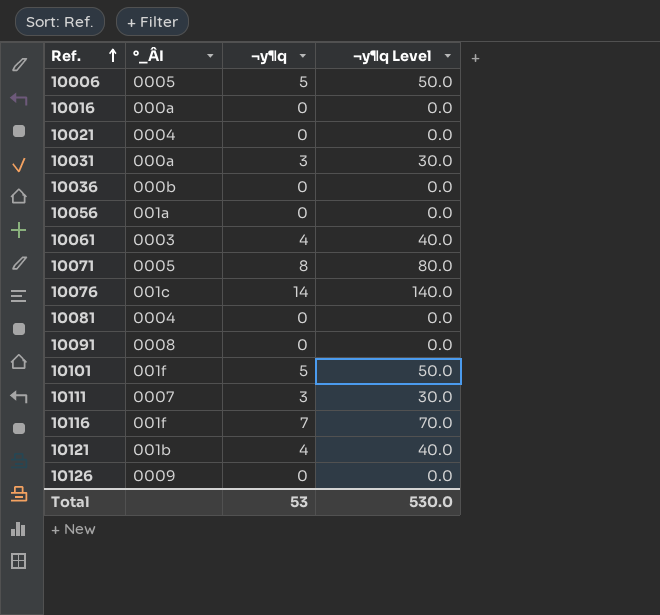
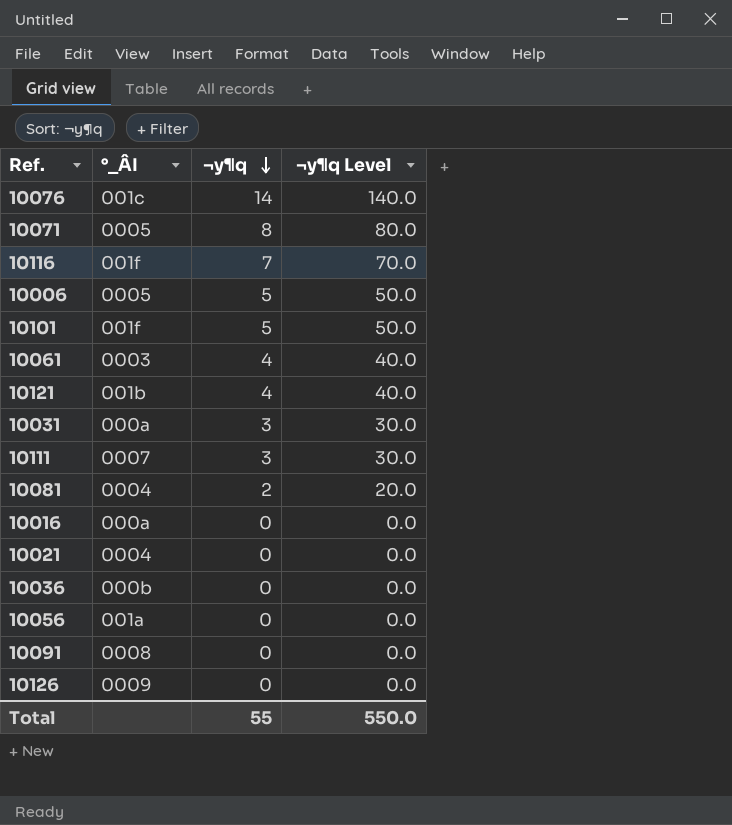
row order: Ref. ascending -> ¬y¶q descending
10081 | ¬y¶q: 0 -> 2
10081 | ¬y¶q Level: 0.0 -> 20.0
Total | ¬y¶q: 53 -> 55
Total | ¬y¶q Level: 530.0 -> 550.0

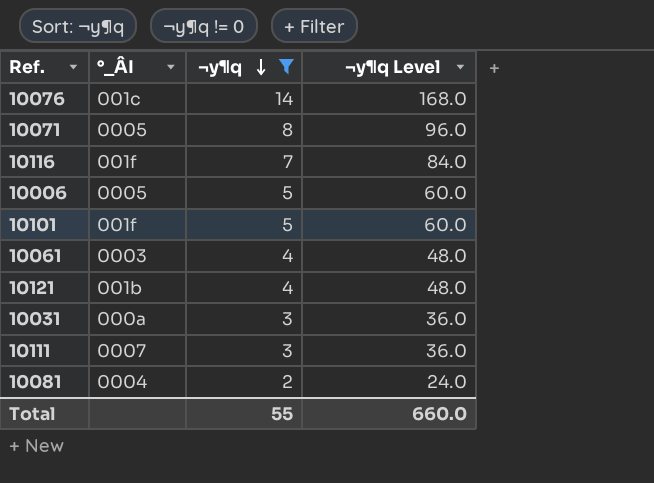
filter: none -> ¬y¶q != 0
column ¬y¶q Level | formula: [¬y¶q] * 10 -> [¬y¶q] * 12
Total | ¬y¶q Level: 550.0 -> 660.0

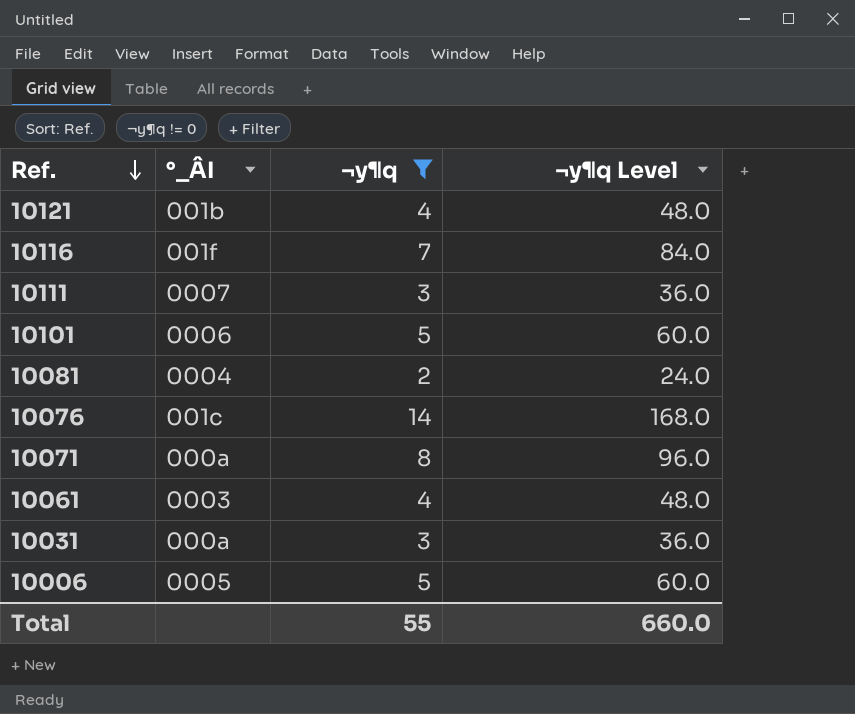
row order: ¬y¶q descending -> Ref. descending
10101 | °_ÂI: 001f -> 0006
10071 | °_ÂI: 0005 -> 000a

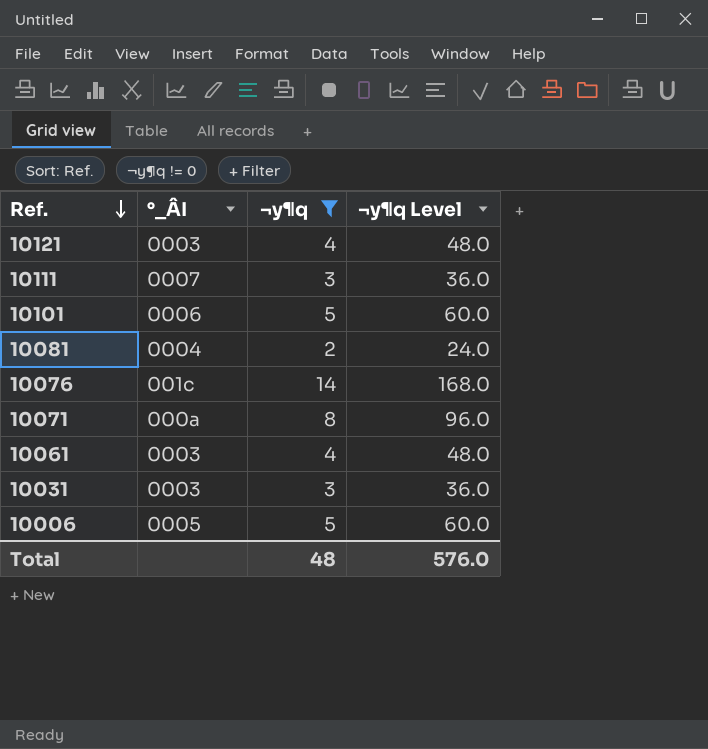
row 10116: 001f | 7 | 84.0 -> none
10121 | °_ÂI: 001b -> 0003
10031 | °_ÂI: 000a -> 0003
Total | ¬y¶q: 55 -> 48
Total | ¬y¶q Level: 660.0 -> 576.0

